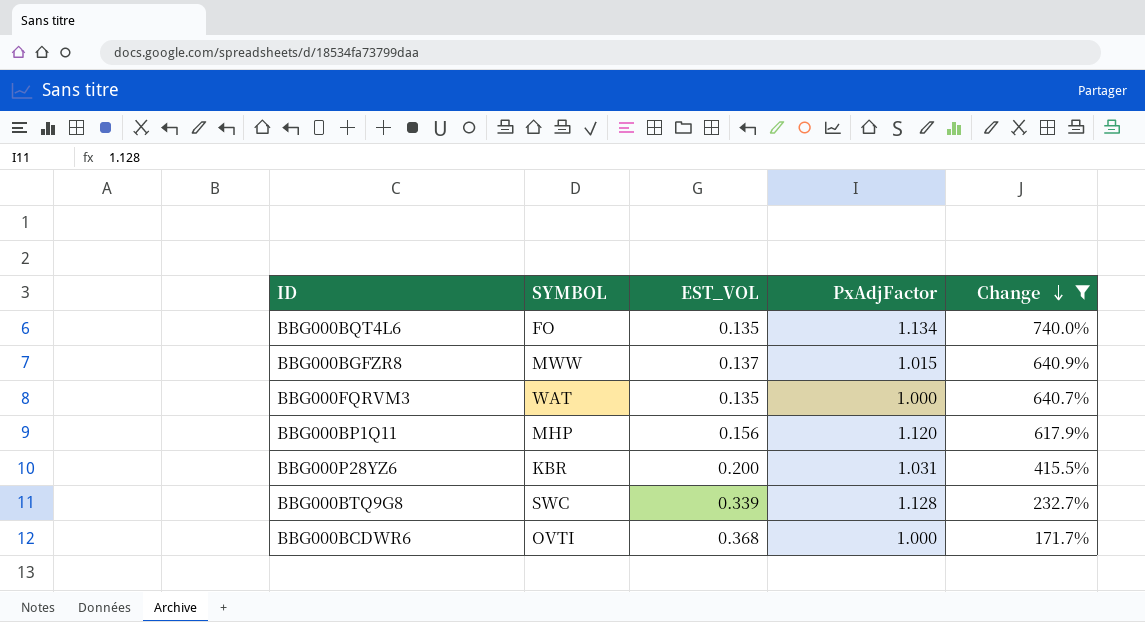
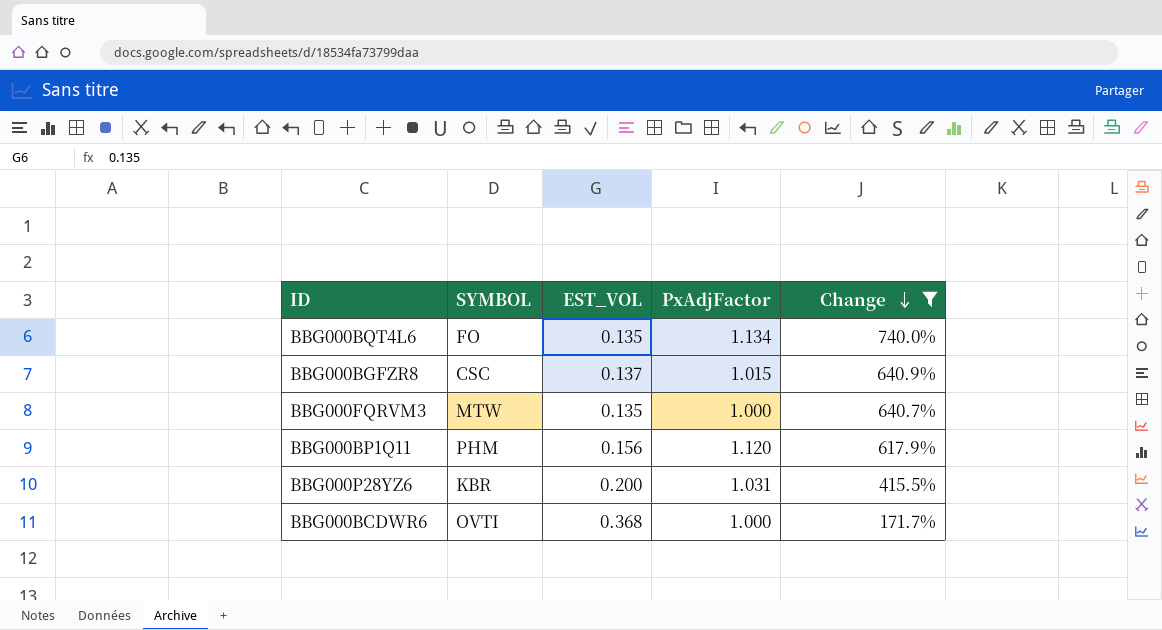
row BBG000BTQ9G8: SWC | 0.339 | 1.128 | 232.7% -> none
BBG000BGFZR8 | SYMBOL: MWW -> CSC
BBG000FQRVM3 | SYMBOL: WAT -> MTW
BBG000BP1Q11 | SYMBOL: MHP -> PHM

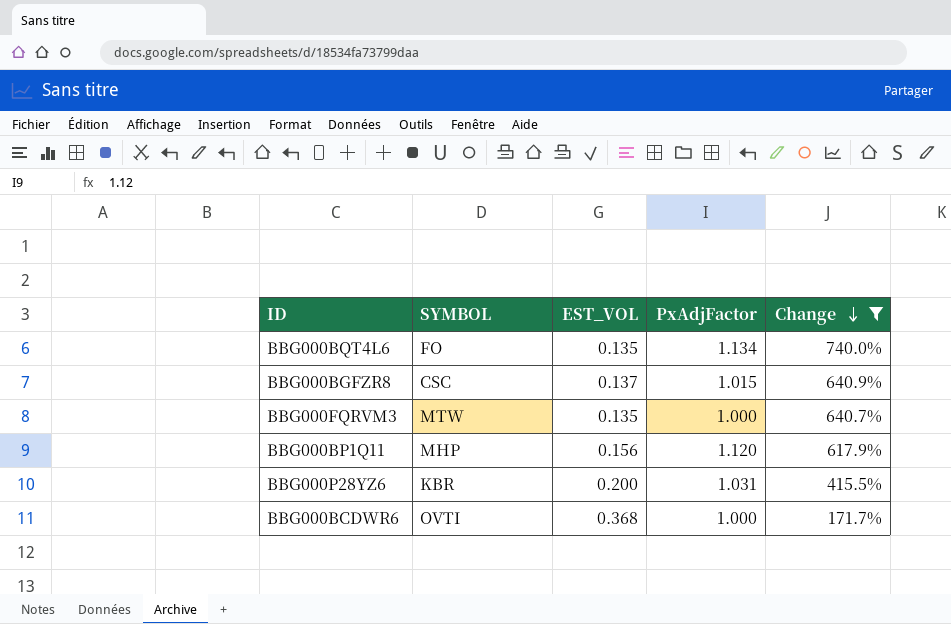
BBG000BP1Q11 | SYMBOL: PHM -> MHP

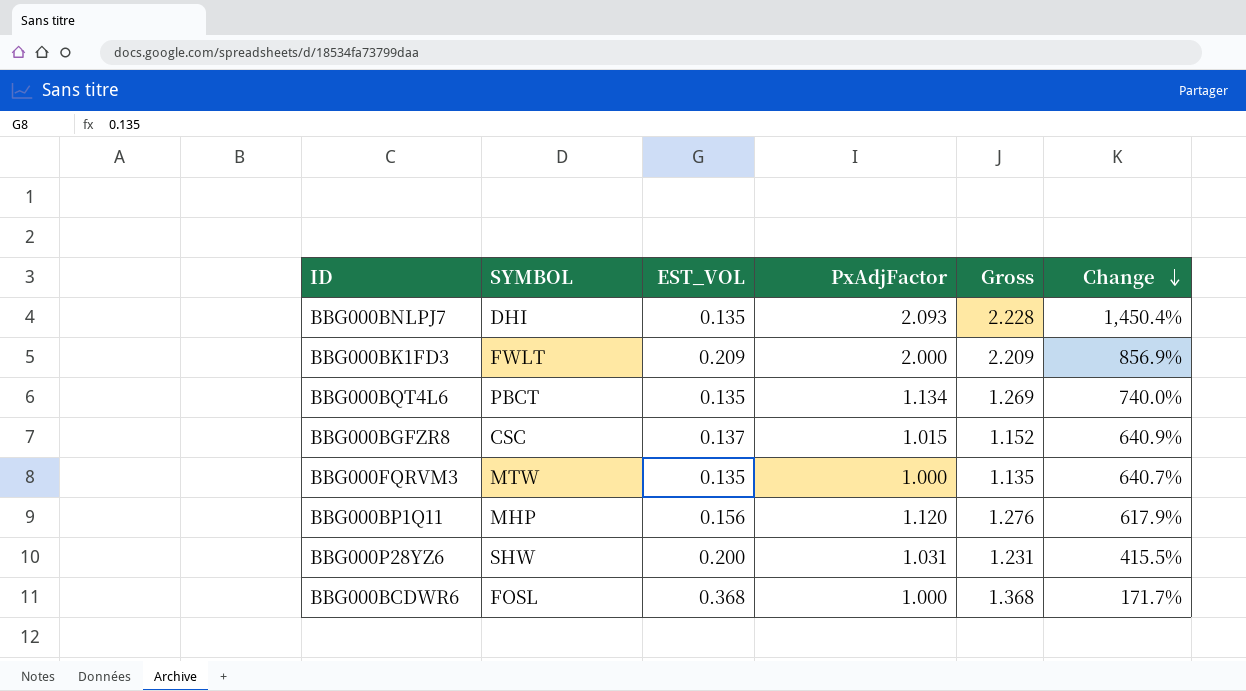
filter: Change <= 740.0% -> none
column Gross | formula: none -> [EST_VOL] + [PxAdjFactor]
BBG000BQT4L6 | SYMBOL: FO -> PBCT
BBG000P28YZ6 | SYMBOL: KBR -> SHW
BBG000BCDWR6 | SYMBOL: OVTI -> FOSL

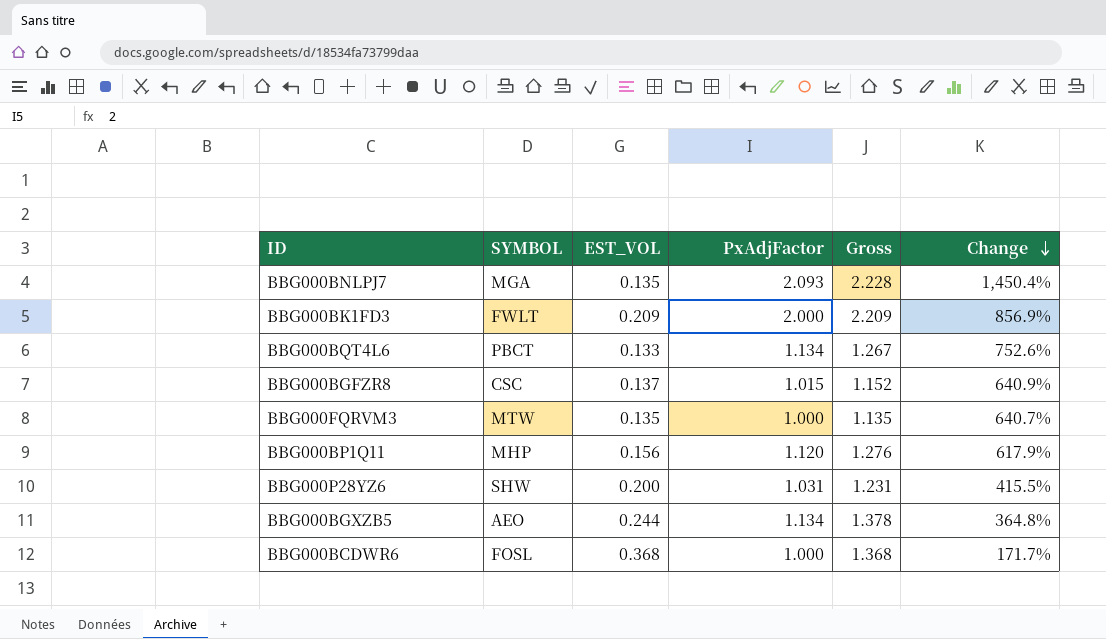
BBG000BNLPJ7 | SYMBOL: DHI -> MGA
BBG000BQT4L6 | EST_VOL: 0.135 -> 0.133
BBG000BQT4L6 | Gross: 1.269 -> 1.267
BBG000BQT4L6 | Change: 740.0% -> 752.6%
row BBG000BGXZB5: none -> AEO | 0.244 | 1.134 | 1.378 | 364.8%

